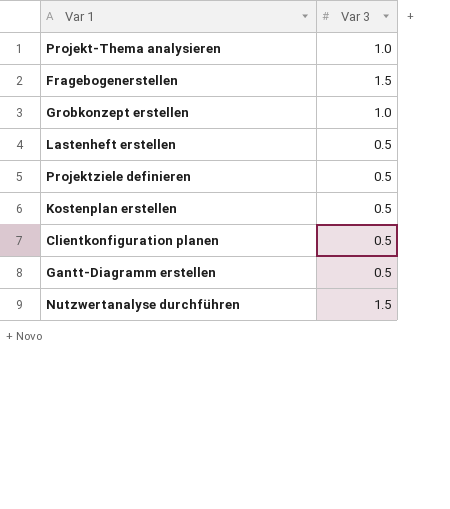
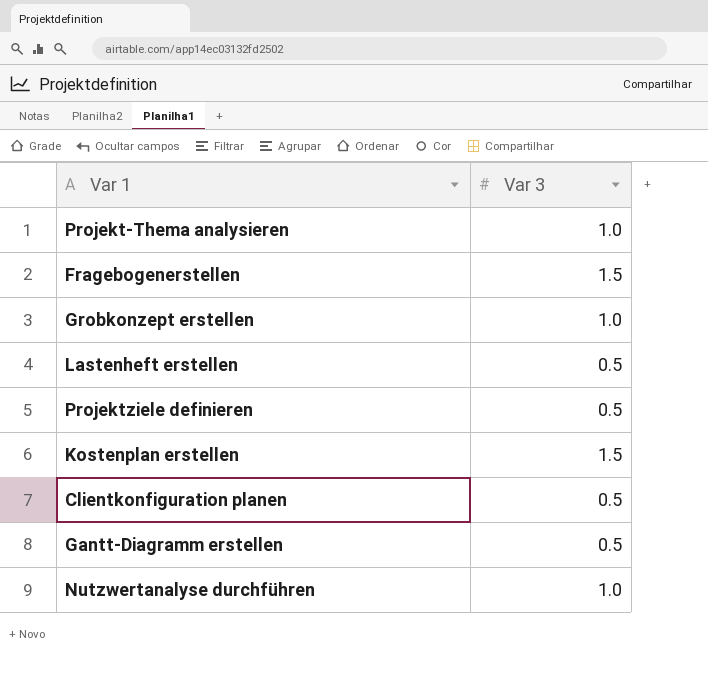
Kostenplan erstellen | Var 3: 0.5 -> 1.5
Nutzwertanalyse durchführen | Var 3: 1.5 -> 1.0

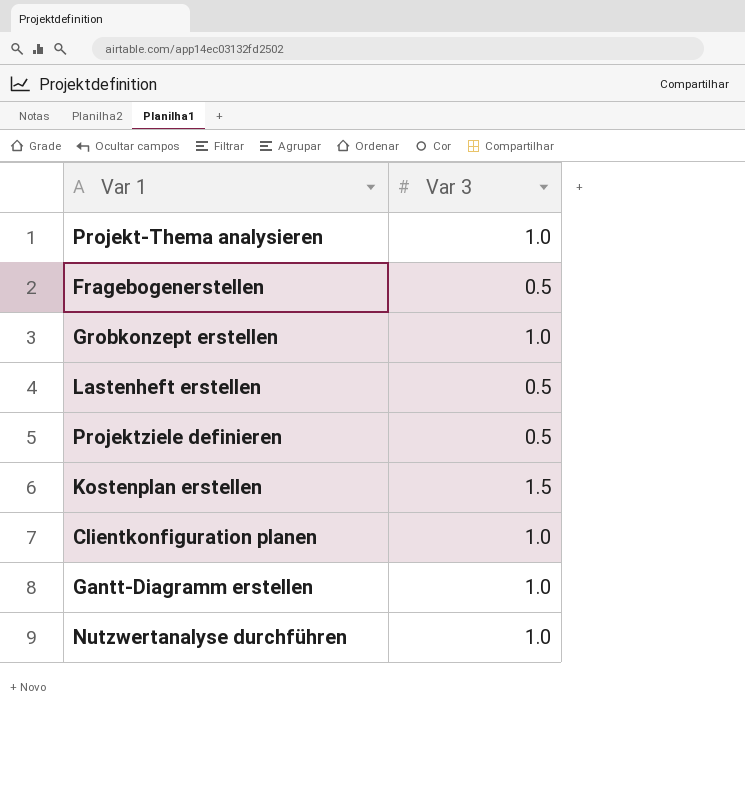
Fragebogenerstellen | Var 3: 1.5 -> 0.5
Clientkonfiguration planen | Var 3: 0.5 -> 1.0
Gantt-Diagramm erstellen | Var 3: 0.5 -> 1.0

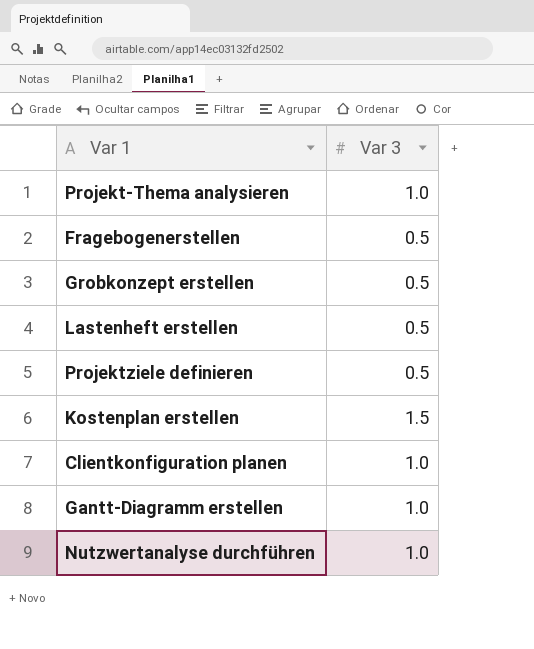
Grobkonzept erstellen | Var 3: 1.0 -> 0.5

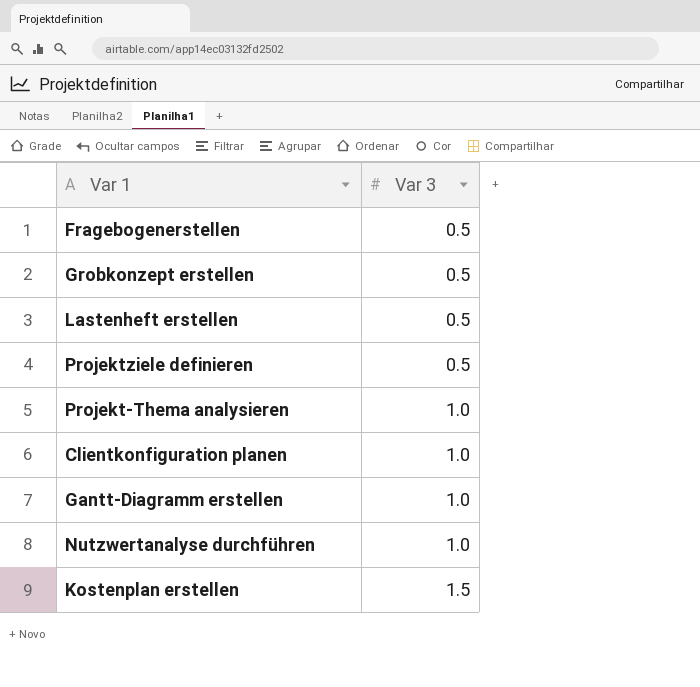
row order: none -> Var 3 ascending

